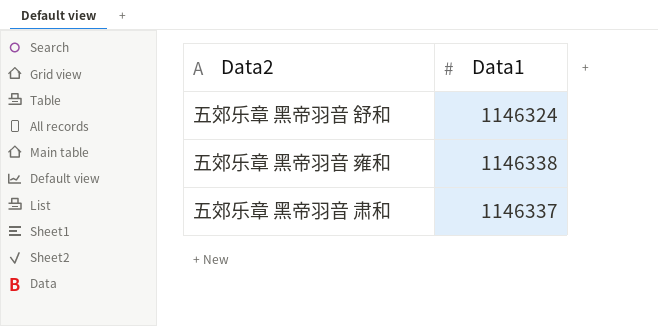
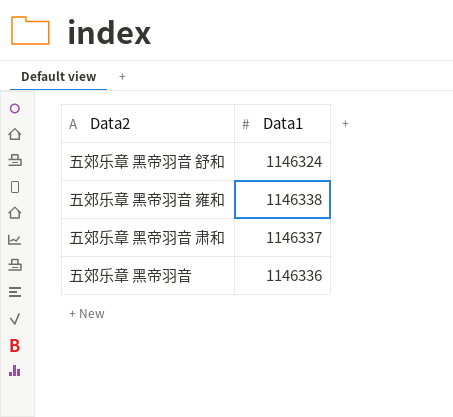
row 五郊乐章 黑帝羽音: none -> 1146336

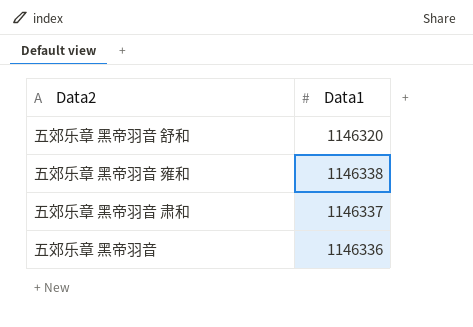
五郊乐章 黑帝羽音 舒和 | Data1: 1146324 -> 1146320

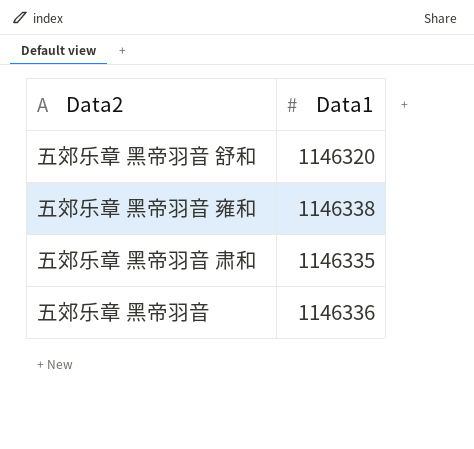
五郊乐章 黑帝羽音 肃和 | Data1: 1146337 -> 1146335

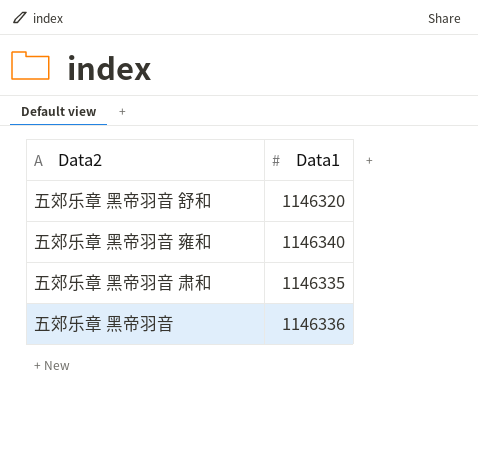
五郊乐章 黑帝羽音 雍和 | Data1: 1146338 -> 1146340

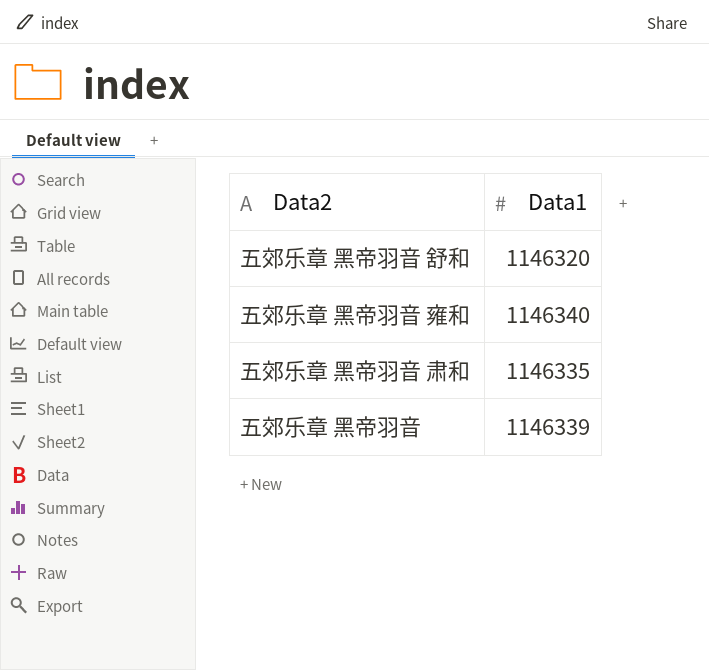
五郊乐章 黑帝羽音 | Data1: 1146336 -> 1146339

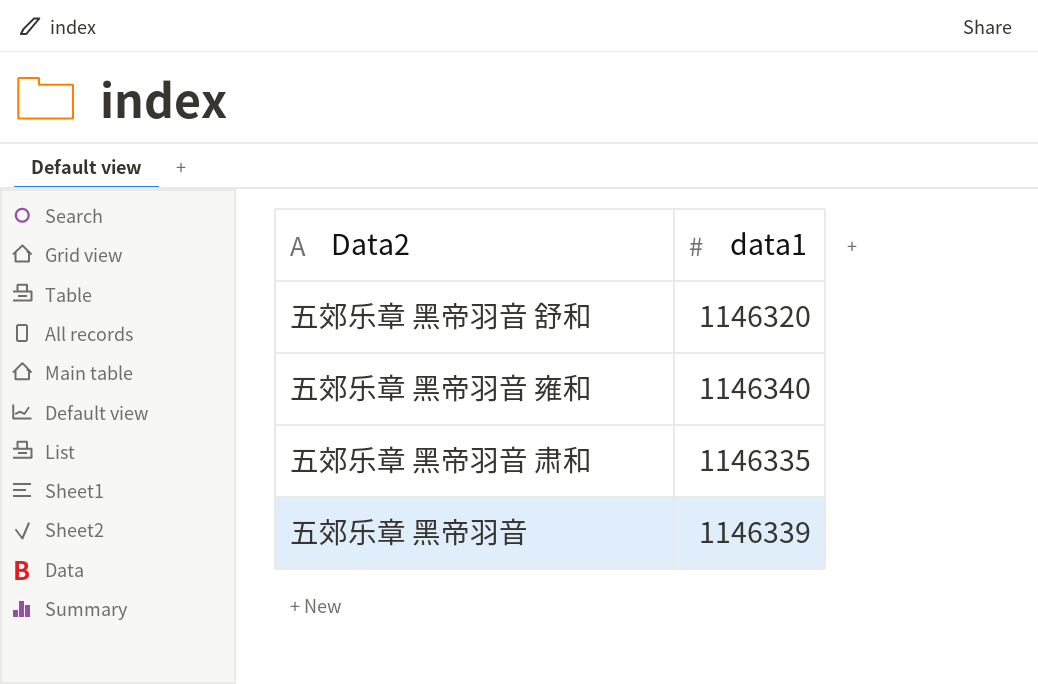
column name: Data1 -> data1

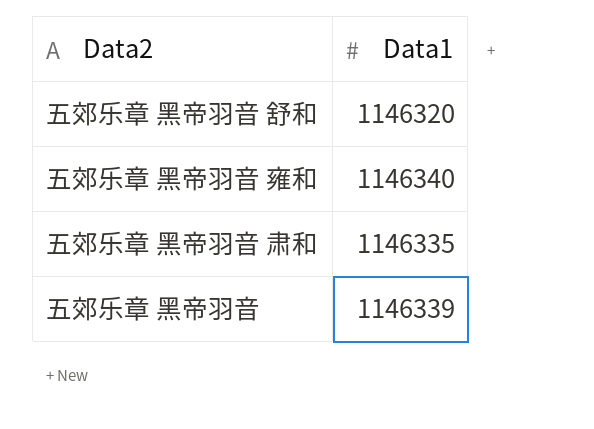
column name: data1 -> Data1

